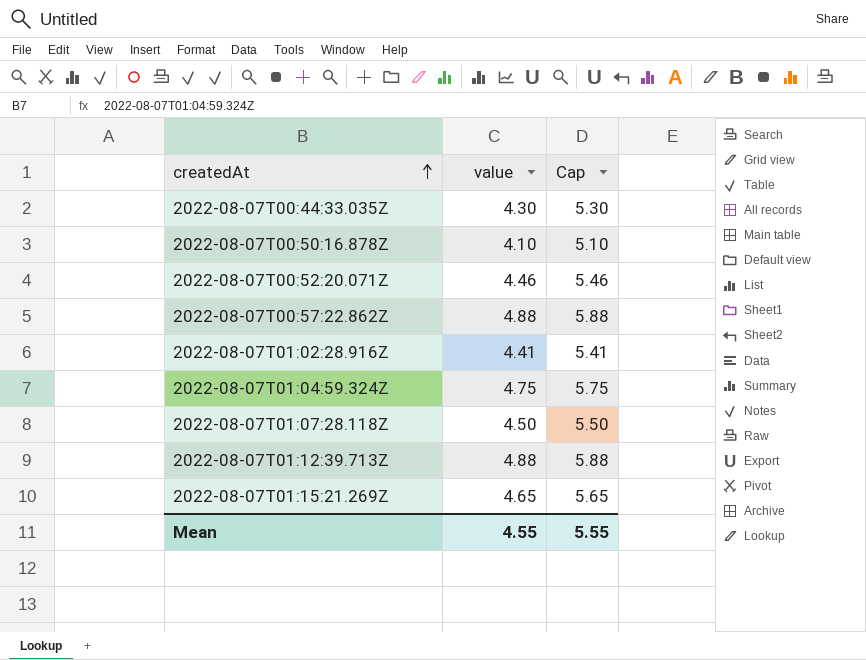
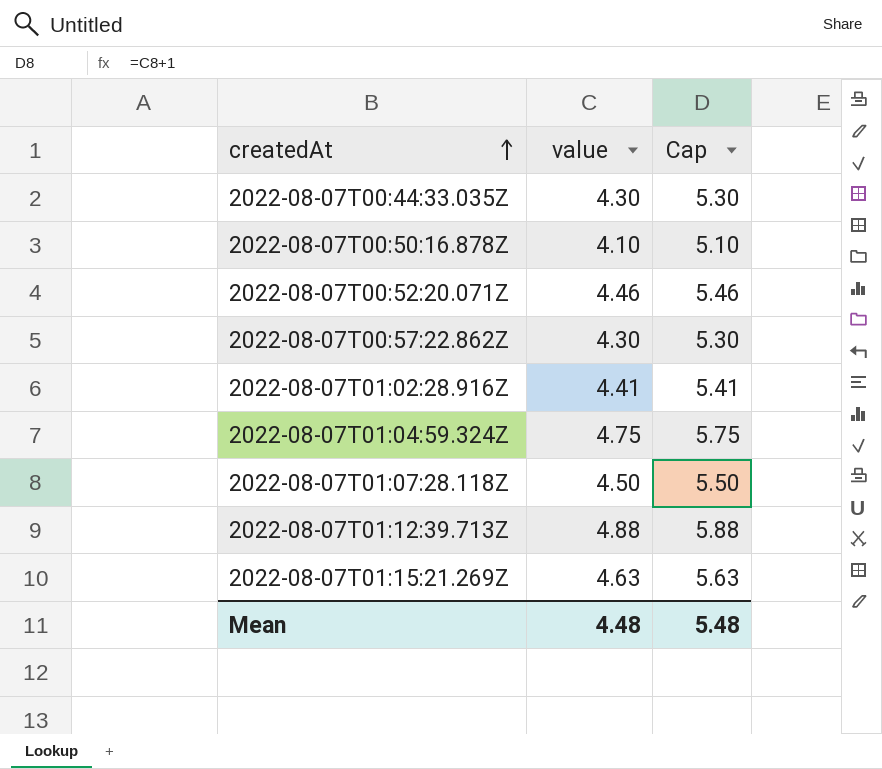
2022-08-07T00:57:22.862Z | value: 4.88 -> 4.30
2022-08-07T00:57:22.862Z | Cap: 5.88 -> 5.30
2022-08-07T01:15:21.269Z | value: 4.65 -> 4.63
2022-08-07T01:15:21.269Z | Cap: 5.65 -> 5.63
Mean | value: 4.55 -> 4.48
Mean | Cap: 5.55 -> 5.48

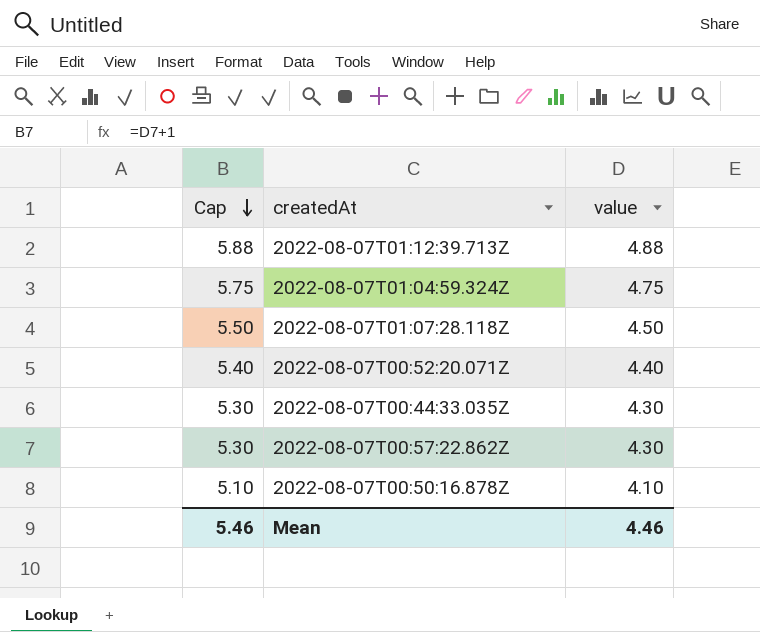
row order: createdAt ascending -> Cap descending
column Cap | position: 3 -> 1
row 2022-08-07T01:02:28.916Z: 4.41 | 5.41 -> none
row 2022-08-07T01:15:21.269Z: 4.63 | 5.63 -> none
2022-08-07T00:52:20.071Z | Cap: 5.46 -> 5.40
2022-08-07T00:52:20.071Z | value: 4.46 -> 4.40
Mean | Cap: 5.48 -> 5.46
Mean | value: 4.48 -> 4.46

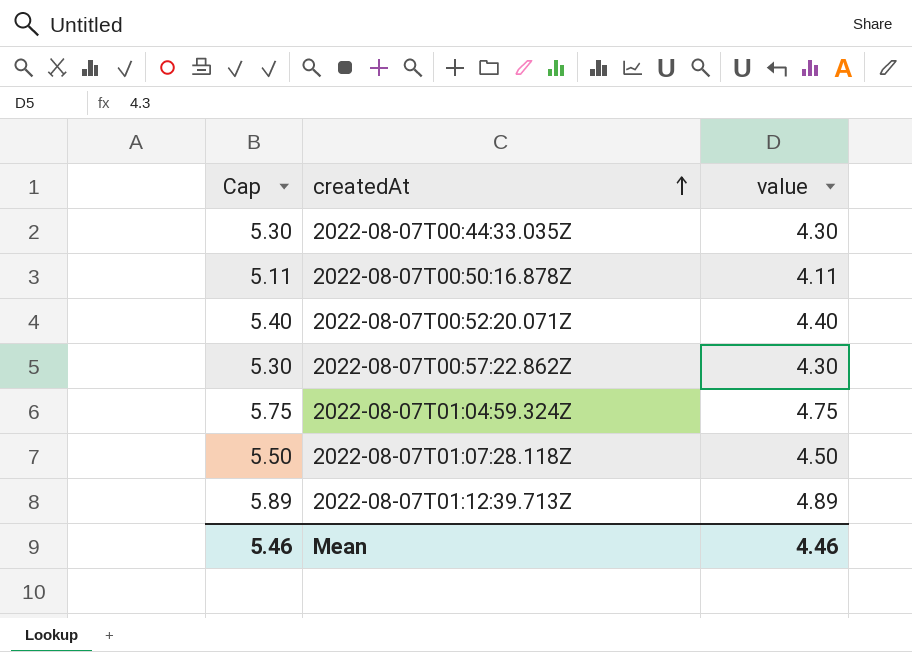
row order: Cap descending -> createdAt ascending
2022-08-07T00:50:16.878Z | Cap: 5.10 -> 5.11
2022-08-07T00:50:16.878Z | value: 4.10 -> 4.11
2022-08-07T01:12:39.713Z | Cap: 5.88 -> 5.89
2022-08-07T01:12:39.713Z | value: 4.88 -> 4.89

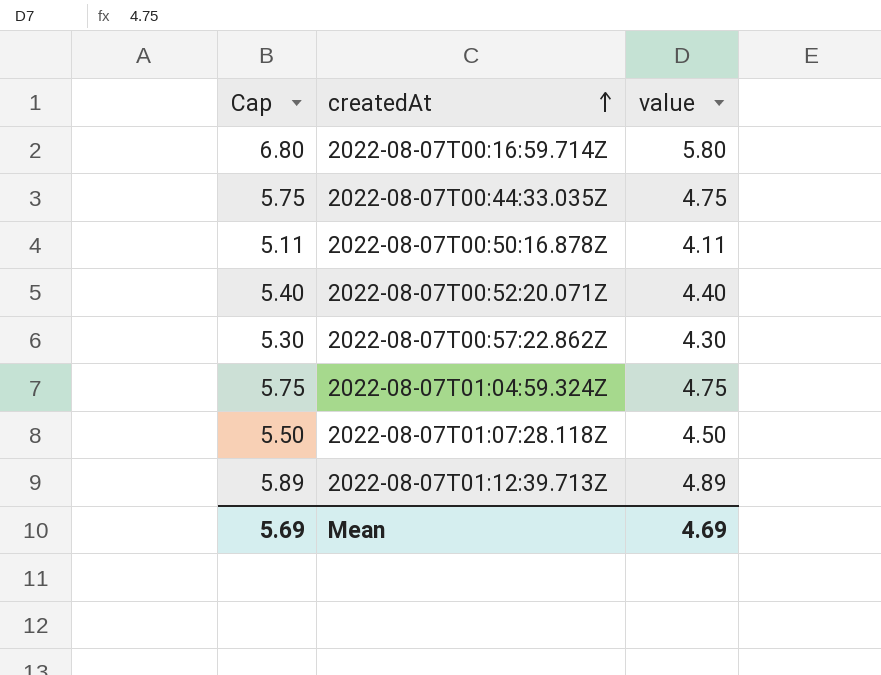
row 2022-08-07T00:16:59.714Z: none -> 6.80 | 5.80
2022-08-07T00:44:33.035Z | Cap: 5.30 -> 5.75
2022-08-07T00:44:33.035Z | value: 4.30 -> 4.75
Mean | Cap: 5.46 -> 5.69
Mean | value: 4.46 -> 4.69

